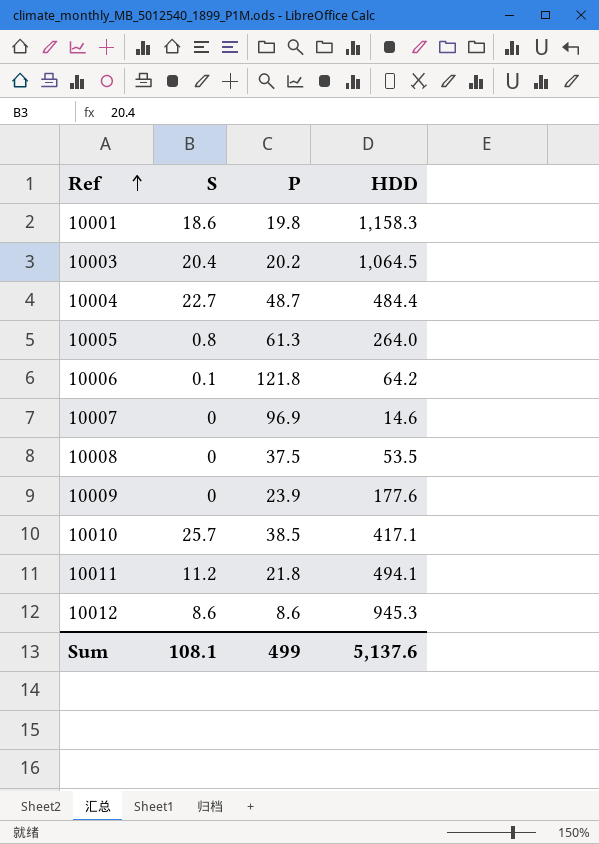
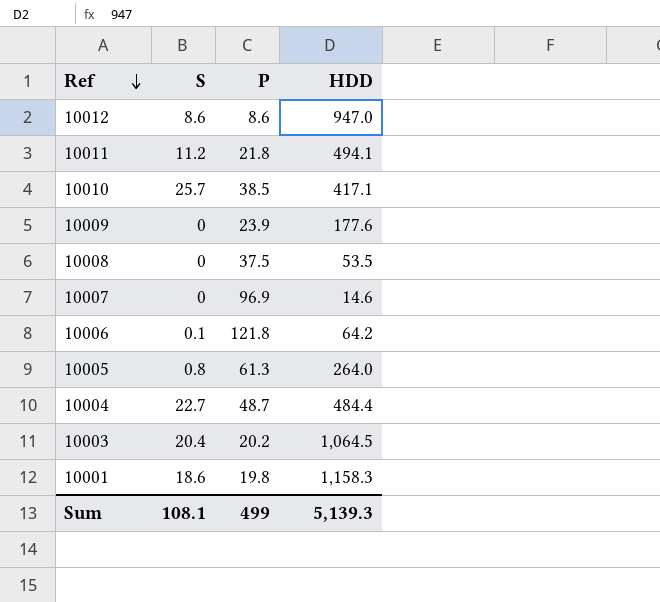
row order: Ref ascending -> Ref descending
10012 | HDD: 945.3 -> 947.0
Sum | HDD: 5,137.6 -> 5,139.3

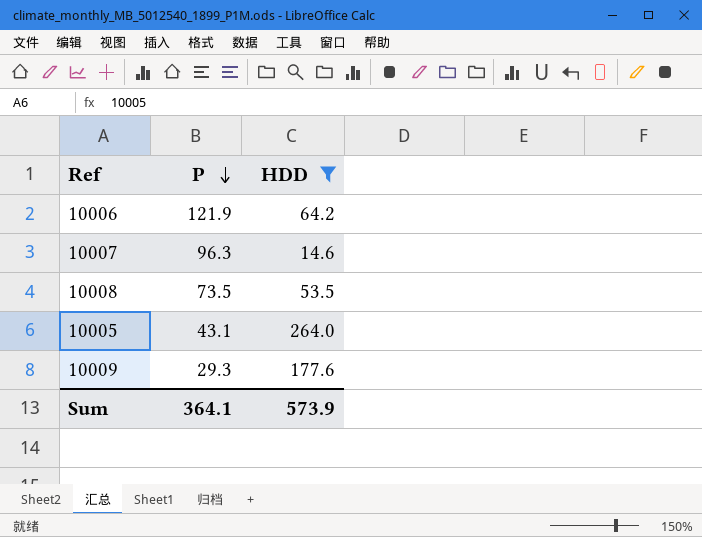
filter: none -> HDD <= 264.0
row order: Ref descending -> P descending
column S | position: 2 -> none
10006 | P: 121.8 -> 121.9
10007 | P: 96.9 -> 96.3
10008 | P: 37.5 -> 73.5
10005 | P: 61.3 -> 43.1
10009 | P: 23.9 -> 29.3
Sum | P: 499 -> 364.1
Sum | HDD: 5,139.3 -> 573.9

